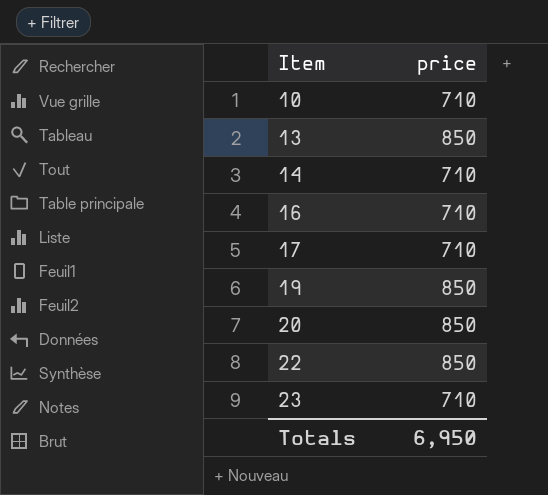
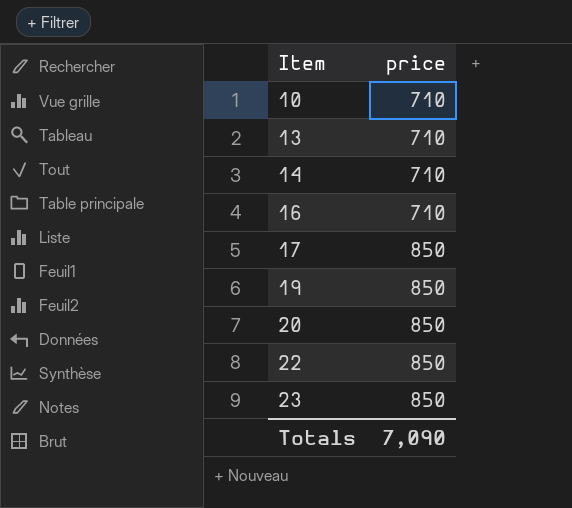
13 | price: 850 -> 710
17 | price: 710 -> 850
23 | price: 710 -> 850
Totals | price: 6,950 -> 7,090

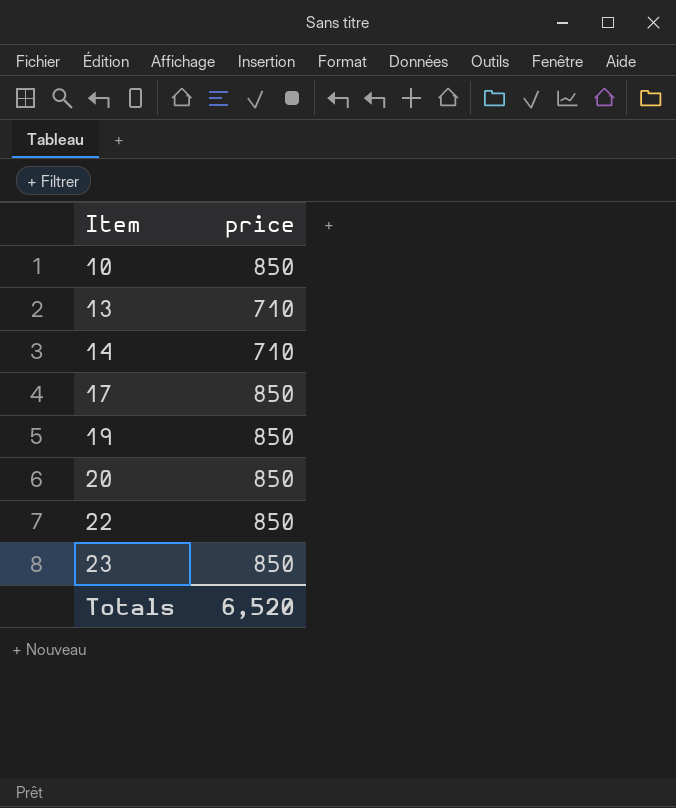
row 16: 710 -> none
10 | price: 710 -> 850
Totals | price: 7,090 -> 6,520

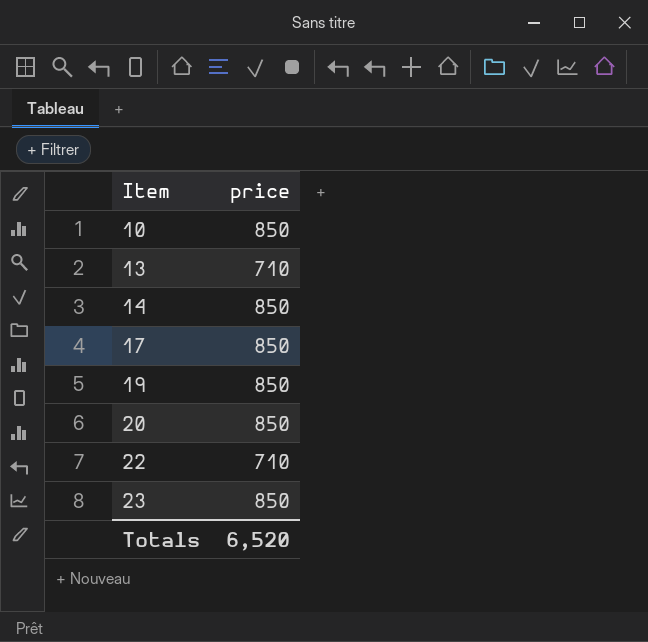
14 | price: 710 -> 850
22 | price: 850 -> 710

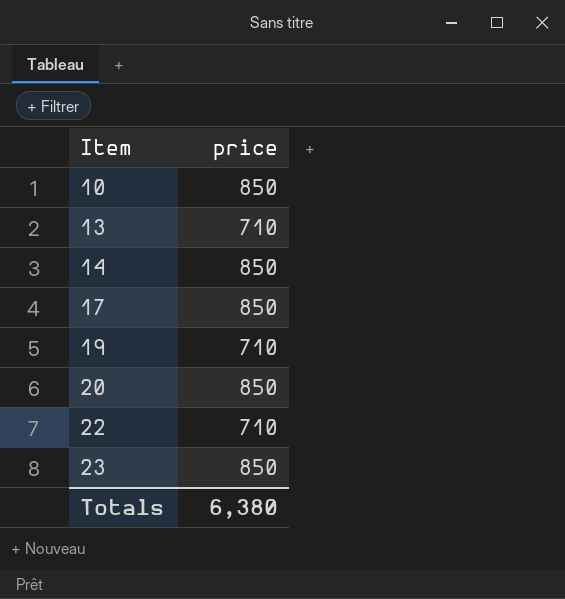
19 | price: 850 -> 710
Totals | price: 6,520 -> 6,380

